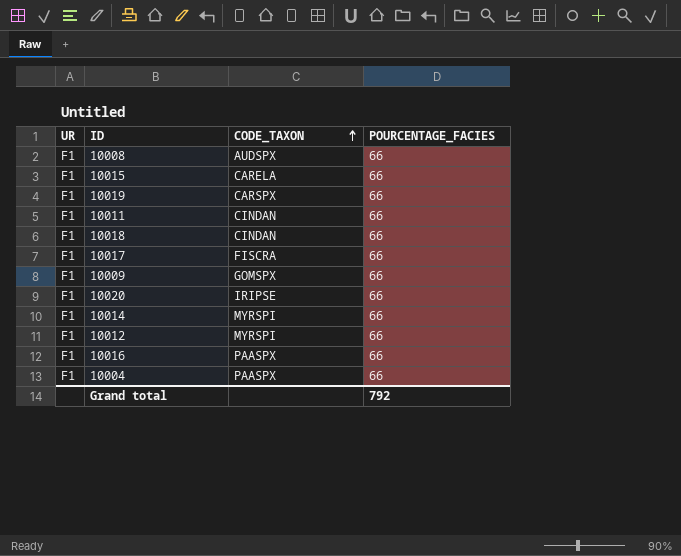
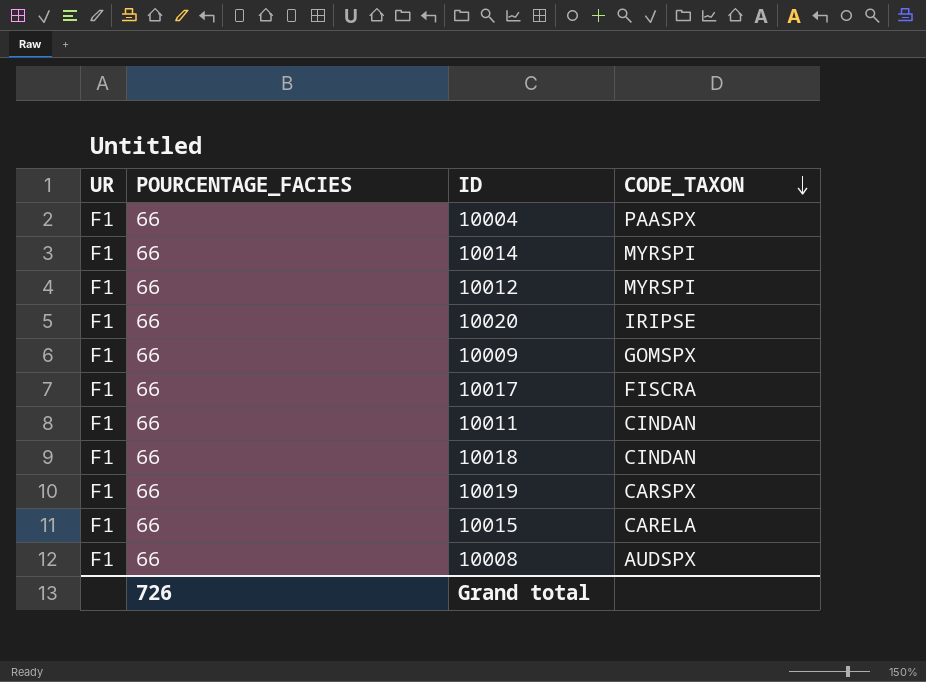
row order: CODE_TAXON ascending -> CODE_TAXON descending
column POURCENTAGE_FACIES | position: 4 -> 2
row 10016: F1 | PAASPX | 66 -> none
Grand total | POURCENTAGE_FACIES: 792 -> 726

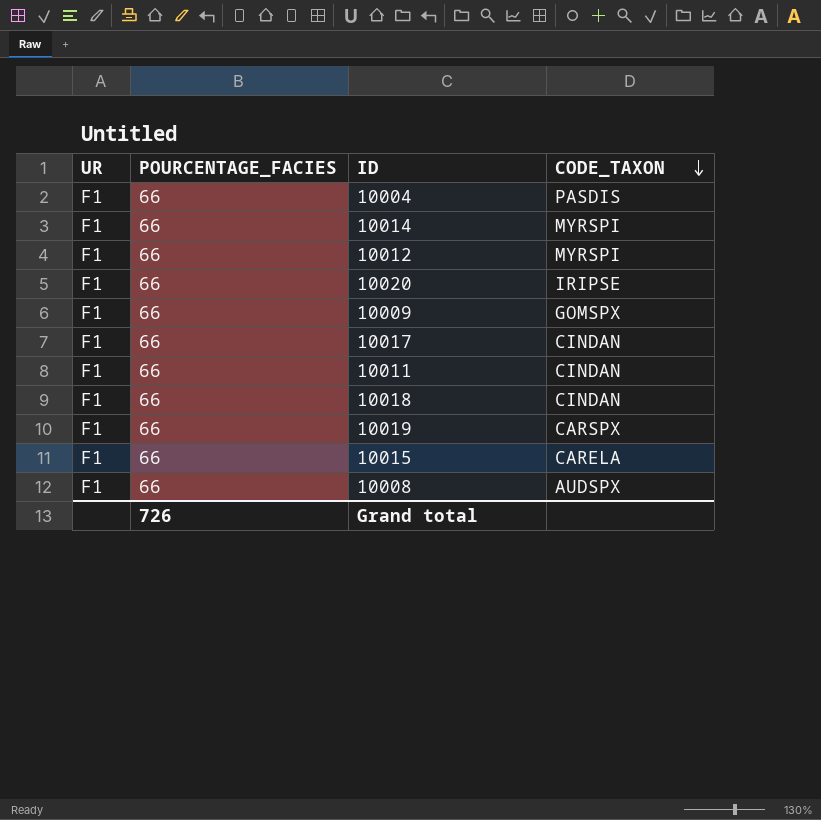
10004 | CODE_TAXON: PAASPX -> PASDIS
10017 | CODE_TAXON: FISCRA -> CINDAN

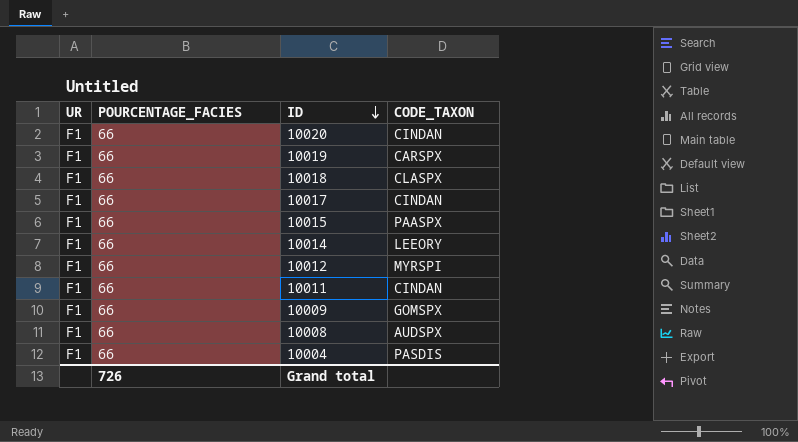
row order: CODE_TAXON descending -> ID descending
10020 | CODE_TAXON: IRIPSE -> CINDAN
10018 | CODE_TAXON: CINDAN -> CLASPX
10015 | CODE_TAXON: CARELA -> PAASPX
10014 | CODE_TAXON: MYRSPI -> LEEORY

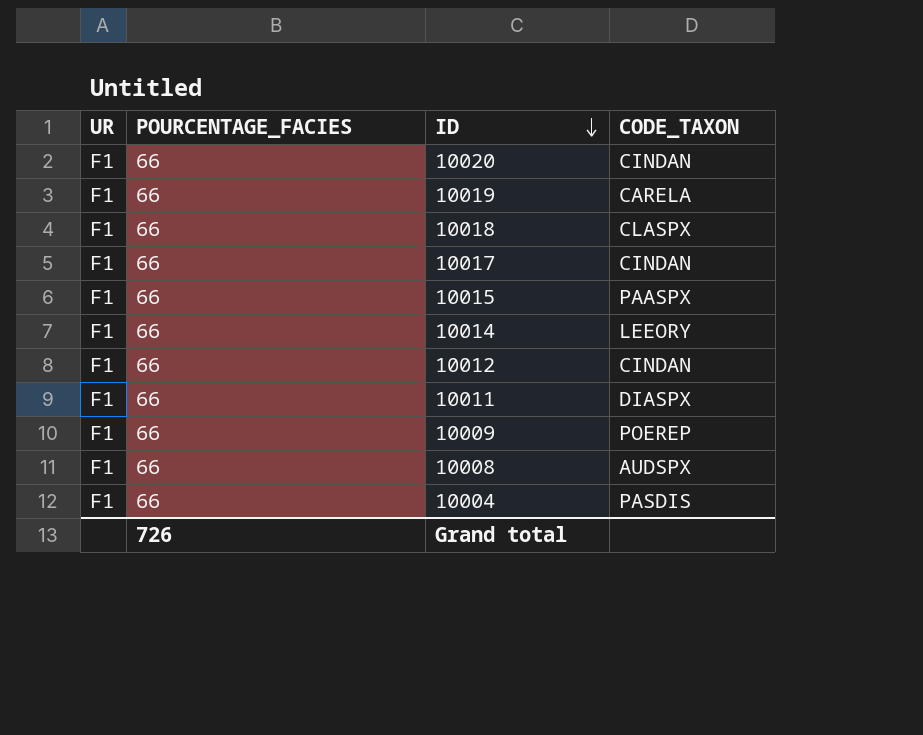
10019 | CODE_TAXON: CARSPX -> CARELA
10012 | CODE_TAXON: MYRSPI -> CINDAN
10011 | CODE_TAXON: CINDAN -> DIASPX
10009 | CODE_TAXON: GOMSPX -> POEREP

